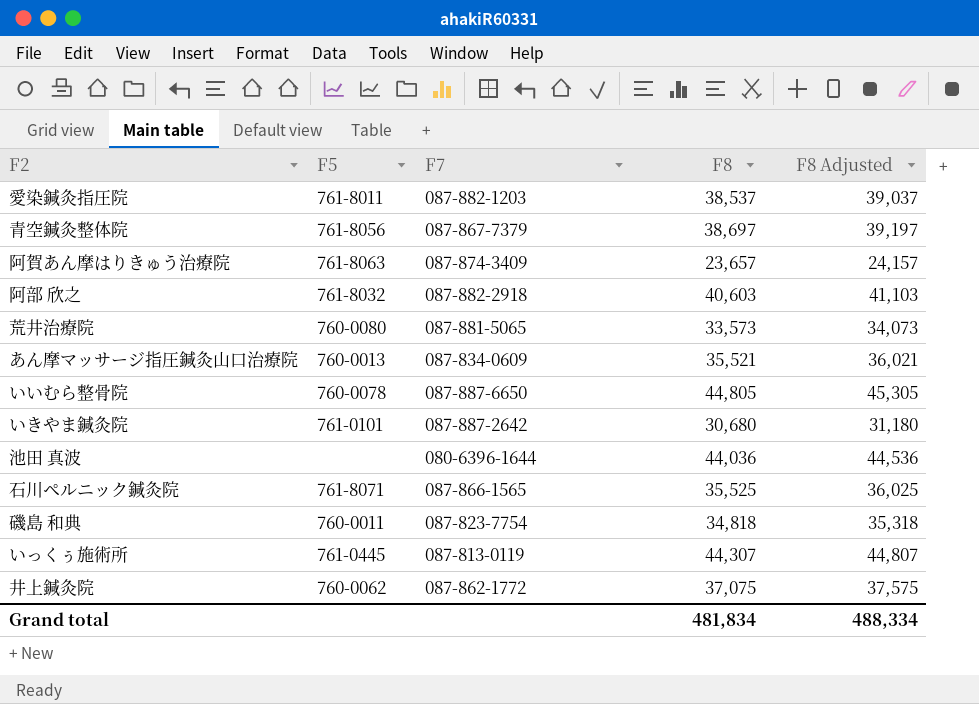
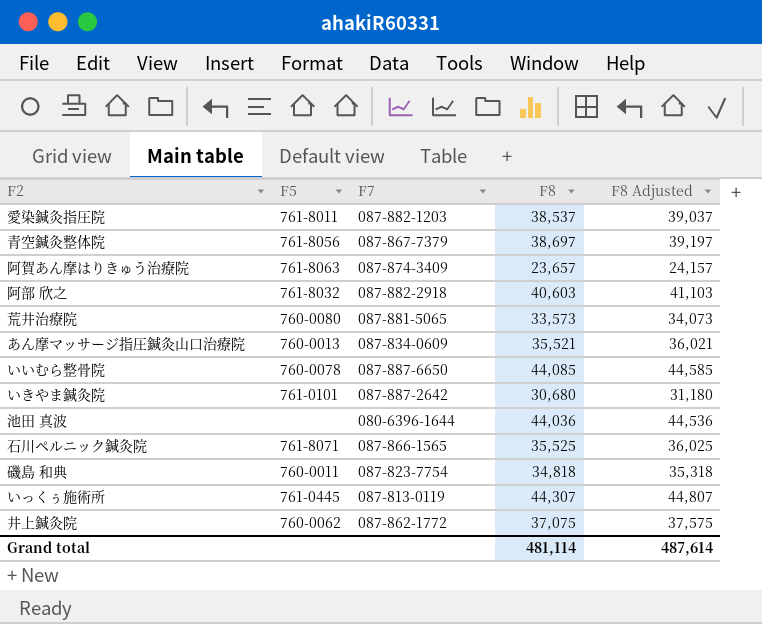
いいむら整骨院 | F8: 44,805 -> 44,085
いいむら整骨院 | F8 Adjusted: 45,305 -> 44,585
Grand total | F8: 481,834 -> 481,114
Grand total | F8 Adjusted: 488,334 -> 487,614

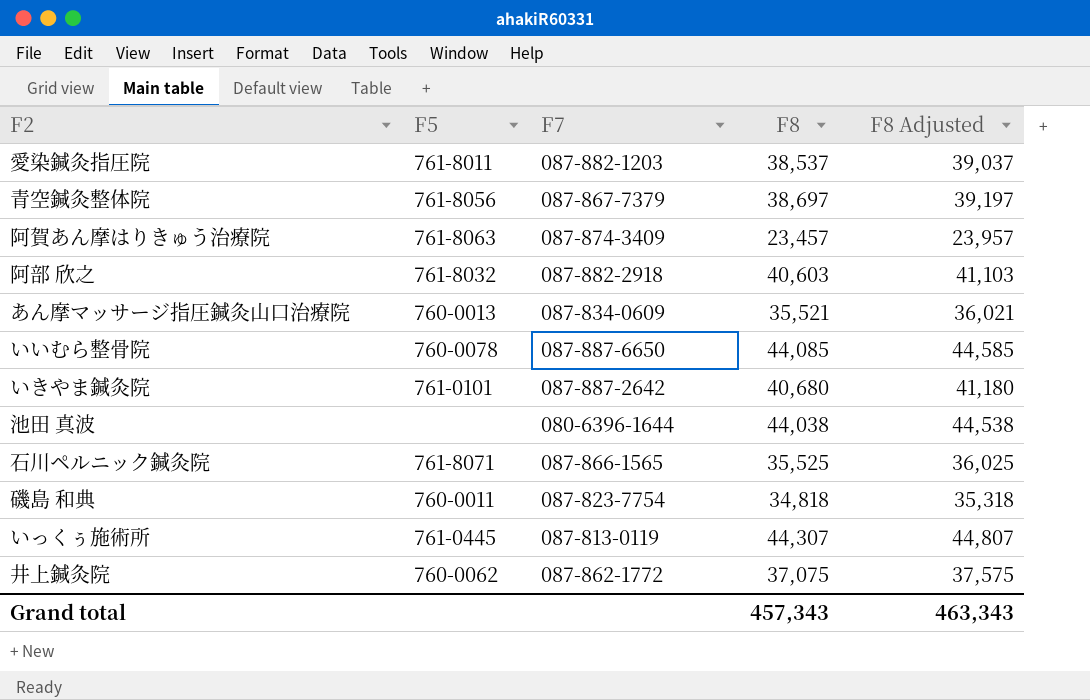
row 荒井治療院: 760-0080 | 087-881-5065 | 33,573 | 34,073 -> none
阿賀あん摩はりきゅう治療院 | F8: 23,657 -> 23,457
阿賀あん摩はりきゅう治療院 | F8 Adjusted: 24,157 -> 23,957
いきやま鍼灸院 | F8: 30,680 -> 40,680
いきやま鍼灸院 | F8 Adjusted: 31,180 -> 41,180
池田 真波 | F8: 44,036 -> 44,038
池田 真波 | F8 Adjusted: 44,536 -> 44,538
Grand total | F8: 481,114 -> 457,343
Grand total | F8 Adjusted: 487,614 -> 463,343

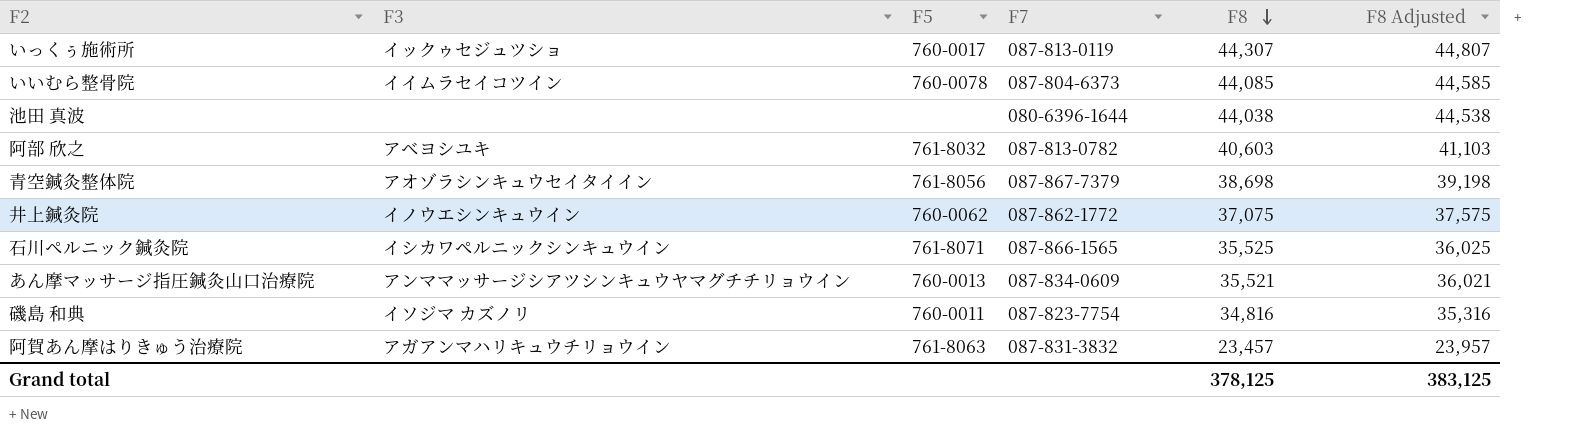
row order: none -> F8 descending
column F3 | position: none -> 2
row 愛染鍼灸指圧院: 761-8011 | 087-882-1203 | 38,537 | 39,037 -> none
row いきやま鍼灸院: 761-0101 | 087-887-2642 | 40,680 | 41,180 -> none
いっくぅ施術所 | F5: 761-0445 -> 760-0017
いいむら整骨院 | F7: 087-887-6650 -> 087-804-6373
阿部 欣之 | F7: 087-882-2918 -> 087-813-0782
青空鍼灸整体院 | F8: 38,697 -> 38,698
青空鍼灸整体院 | F8 Adjusted: 39,197 -> 39,198
磯島 和典 | F8: 34,818 -> 34,816
磯島 和典 | F8 Adjusted: 35,318 -> 35,316
阿賀あん摩はりきゅう治療院 | F7: 087-874-3409 -> 087-831-3832
Grand total | F8: 457,343 -> 378,125
Grand total | F8 Adjusted: 463,343 -> 383,125

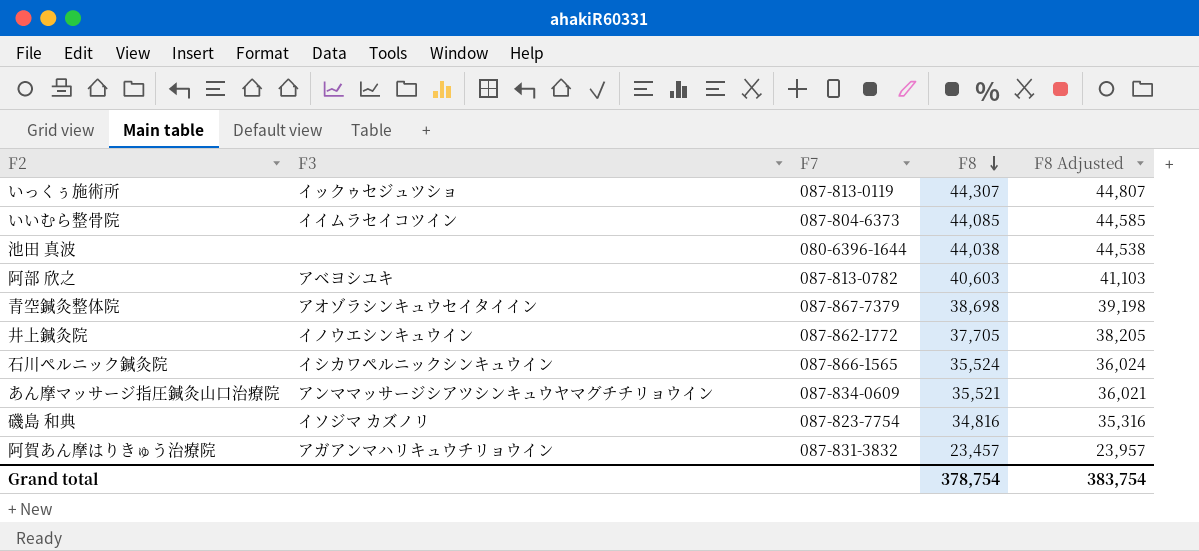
column F5 | position: 3 -> none
井上鍼灸院 | F8: 37,075 -> 37,705
井上鍼灸院 | F8 Adjusted: 37,575 -> 38,205
石川ペルニック鍼灸院 | F8: 35,525 -> 35,524
石川ペルニック鍼灸院 | F8 Adjusted: 36,025 -> 36,024
Grand total | F8: 378,125 -> 378,754
Grand total | F8 Adjusted: 383,125 -> 383,754

